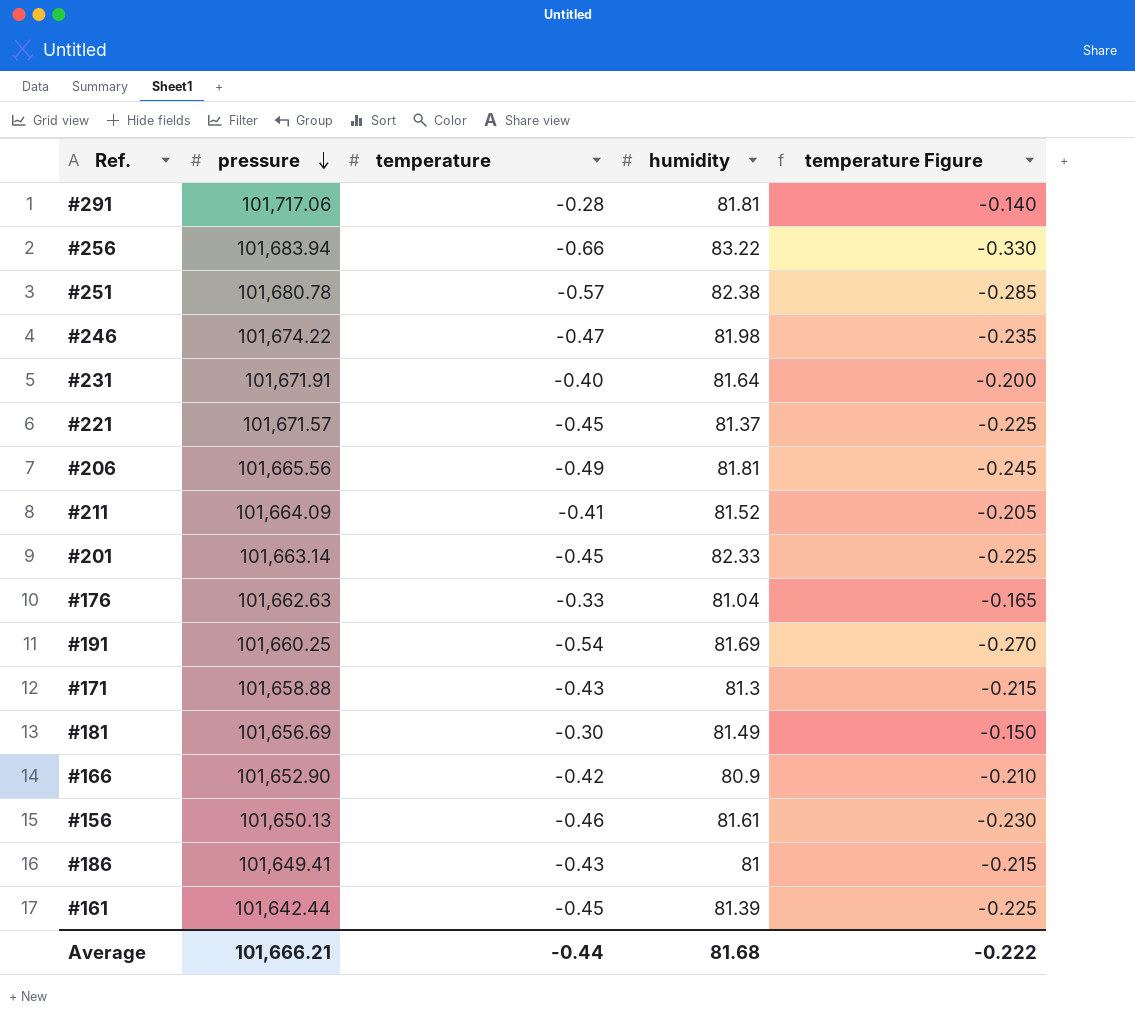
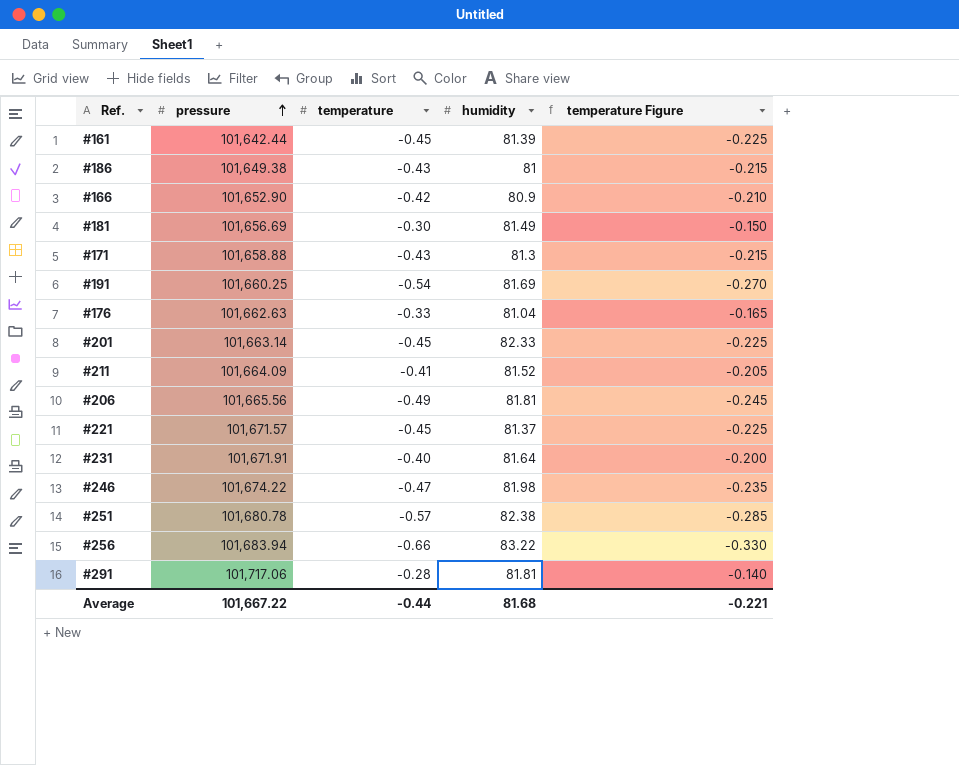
row order: pressure descending -> pressure ascending
row #156: 101,650.13 | -0.46 | 81.61 | -0.230 -> none
#186 | pressure: 101,649.41 -> 101,649.38
Average | pressure: 101,666.21 -> 101,667.22
Average | temperature Figure: -0.222 -> -0.221

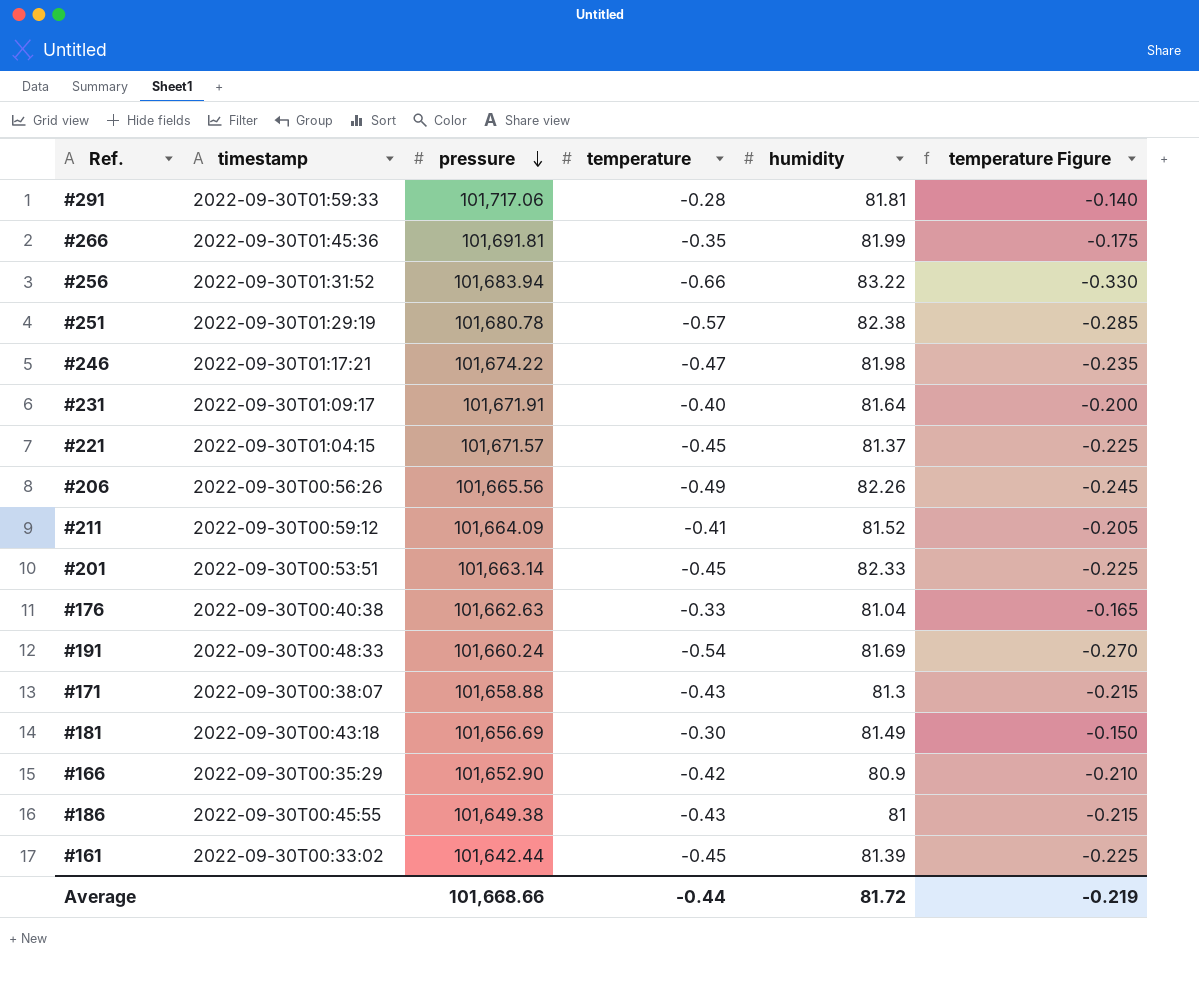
row order: pressure ascending -> pressure descending
column timestamp | position: none -> 2
row #266: none -> 2022-09-30T01:45:36 | 101,691.81 | -0.35 | 81.99 | -0.175
#206 | humidity: 81.81 -> 82.26
#191 | pressure: 101,660.25 -> 101,660.24
Average | pressure: 101,667.22 -> 101,668.66
Average | humidity: 81.68 -> 81.72
Average | temperature Figure: -0.221 -> -0.219

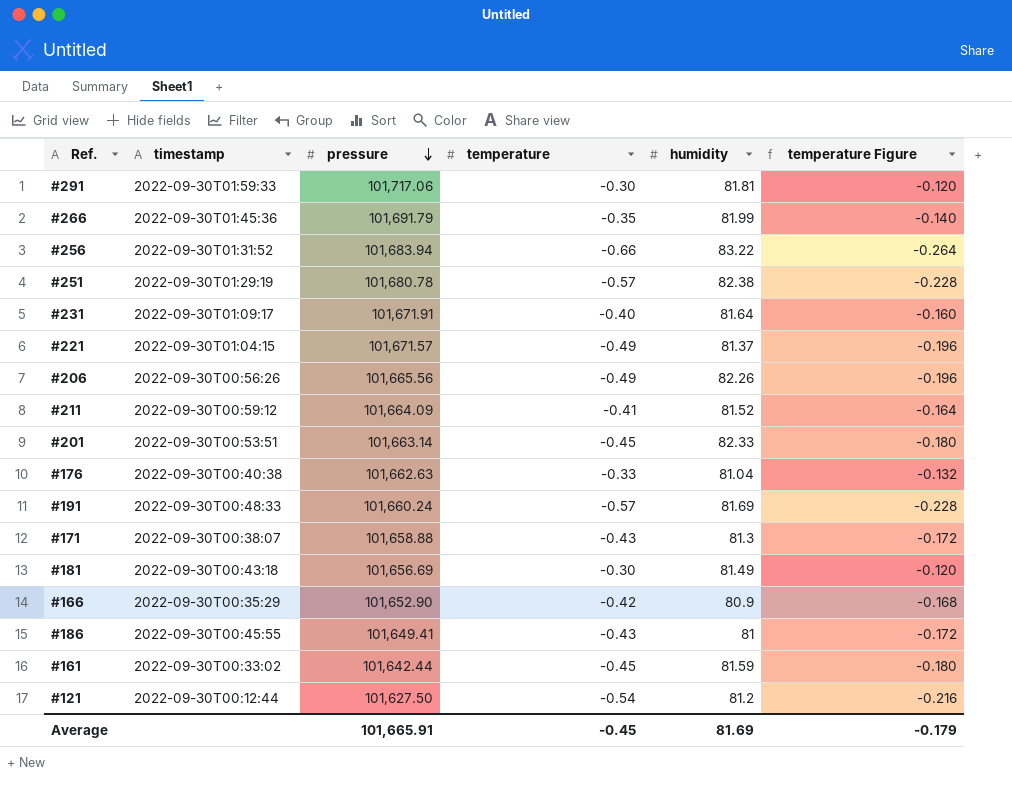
column temperature Figure | formula: [temperature] * 0.5 -> [temperature] * 0.4
row #246: 2022-09-30T01:17:21 | 101,674.22 | -0.47 | 81.98 | -0.235 -> none
#291 | temperature: -0.28 -> -0.30
#266 | pressure: 101,691.81 -> 101,691.79
#221 | temperature: -0.45 -> -0.49
#191 | temperature: -0.54 -> -0.57
#186 | pressure: 101,649.38 -> 101,649.41
#161 | humidity: 81.39 -> 81.59
row #121: none -> 2022-09-30T00:12:44 | 101,627.50 | -0.54 | 81.2 | -0.216
Average | pressure: 101,668.66 -> 101,665.91
Average | temperature: -0.44 -> -0.45
Average | humidity: 81.72 -> 81.69
Average | temperature Figure: -0.219 -> -0.179

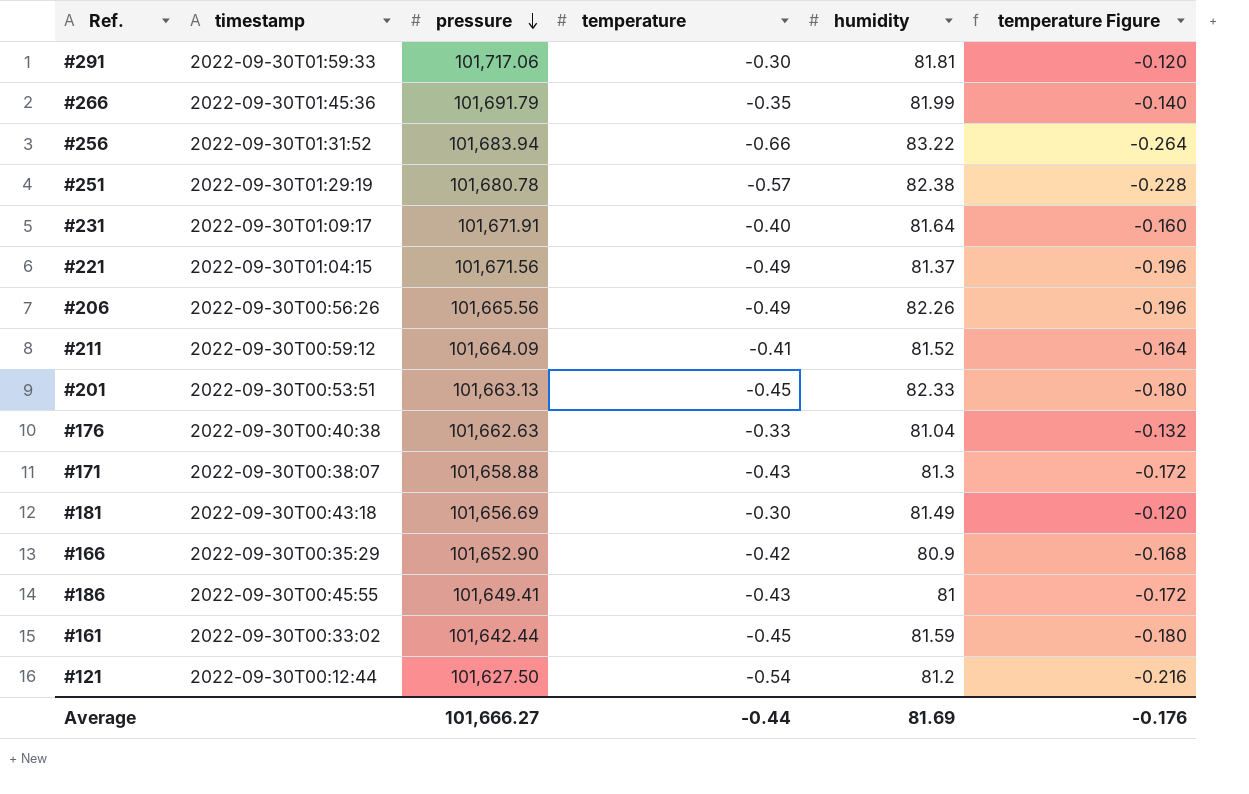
row #191: 2022-09-30T00:48:33 | 101,660.24 | -0.57 | 81.69 | -0.228 -> none
#221 | pressure: 101,671.57 -> 101,671.56
#201 | pressure: 101,663.14 -> 101,663.13
Average | pressure: 101,665.91 -> 101,666.27
Average | temperature: -0.45 -> -0.44
Average | temperature Figure: -0.179 -> -0.176

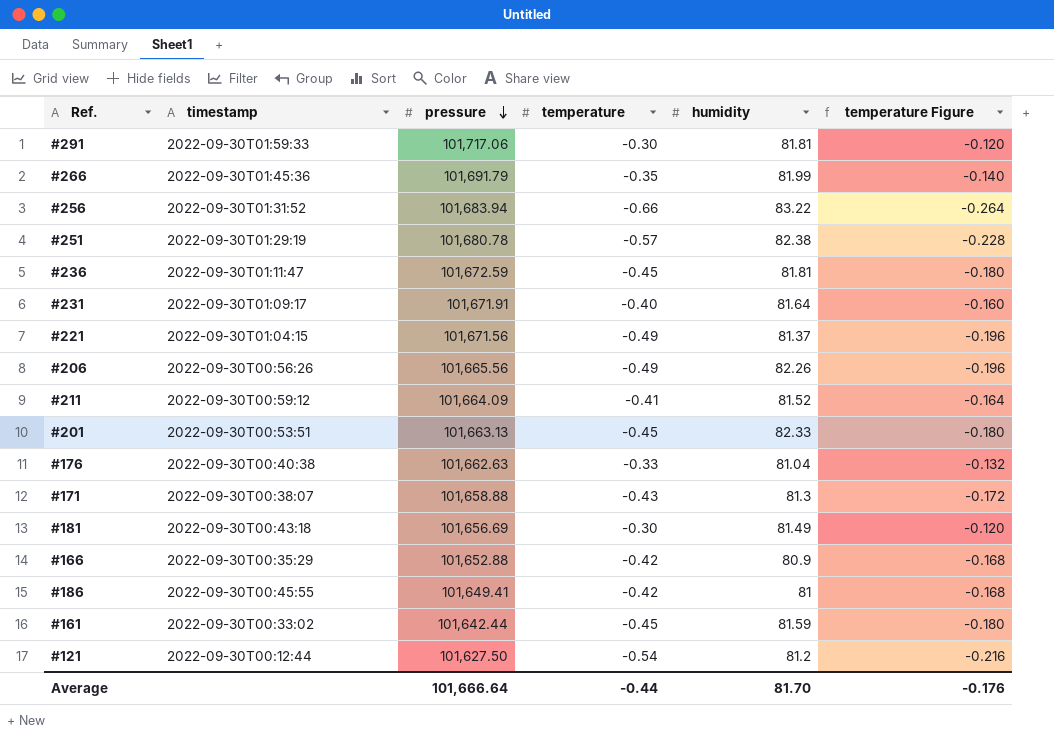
row #236: none -> 2022-09-30T01:11:47 | 101,672.59 | -0.45 | 81.81 | -0.180
#166 | pressure: 101,652.90 -> 101,652.88
#186 | temperature: -0.43 -> -0.42
#186 | temperature Figure: -0.172 -> -0.168
Average | pressure: 101,666.27 -> 101,666.64
Average | humidity: 81.69 -> 81.70

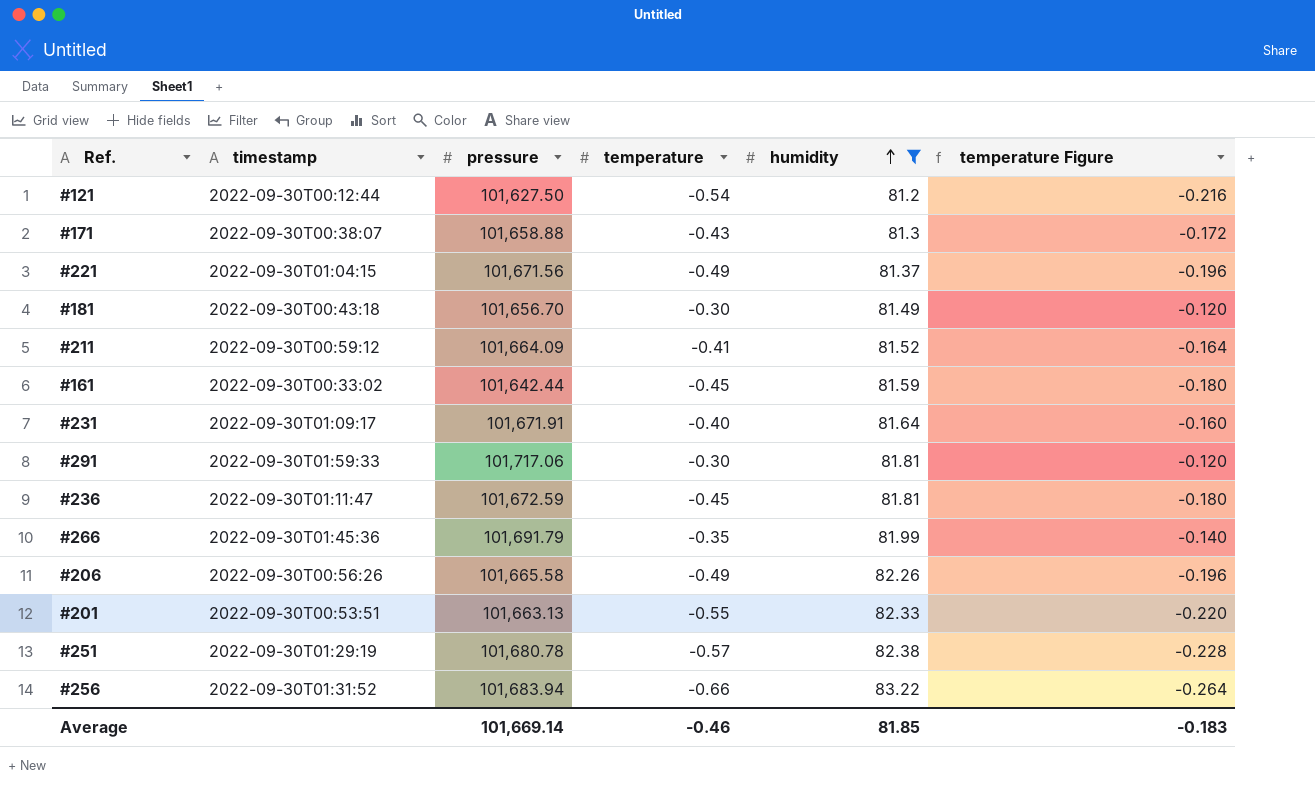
filter: none -> humidity >= 81.2
row order: pressure descending -> humidity ascending
#181 | pressure: 101,656.69 -> 101,656.70
#206 | pressure: 101,665.56 -> 101,665.58
#201 | temperature: -0.45 -> -0.55
#201 | temperature Figure: -0.180 -> -0.220
Average | pressure: 101,666.64 -> 101,669.14
Average | temperature: -0.44 -> -0.46
Average | humidity: 81.70 -> 81.85
Average | temperature Figure: -0.176 -> -0.183

